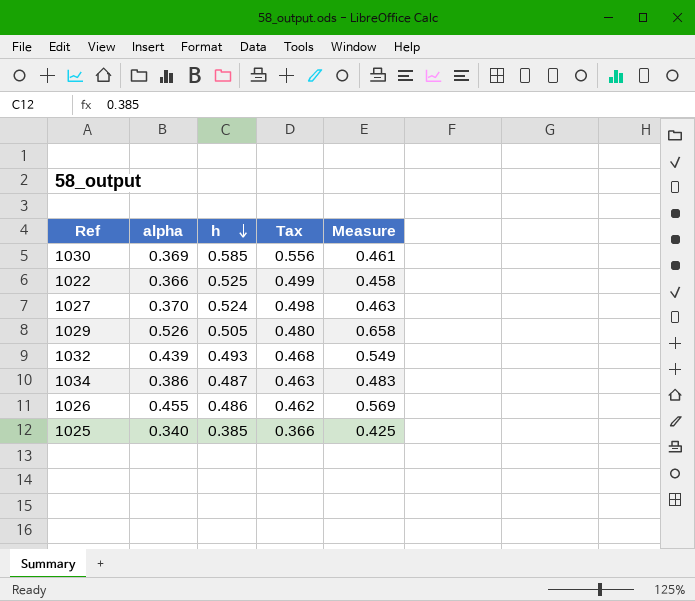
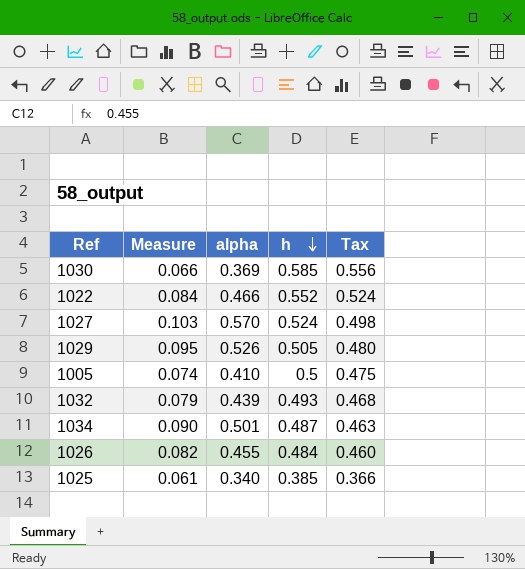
column Measure | formula: [alpha] * 1.25 -> [alpha] * 0.18
column Measure | position: 5 -> 2
1022 | alpha: 0.366 -> 0.466
1022 | h: 0.525 -> 0.552
1022 | Tax: 0.499 -> 0.524
1027 | alpha: 0.370 -> 0.570
row 1005: none -> 0.074 | 0.410 | 0.5 | 0.475
1034 | alpha: 0.386 -> 0.501
1026 | h: 0.486 -> 0.484
1026 | Tax: 0.462 -> 0.460

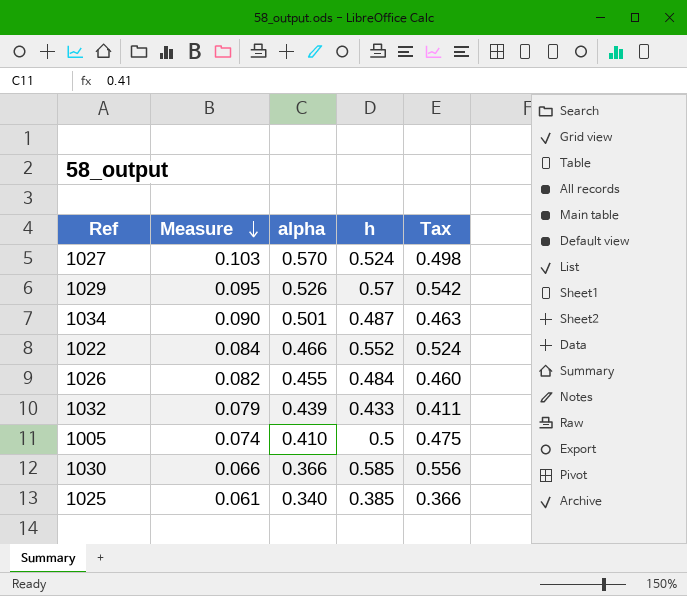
row order: h descending -> Measure descending
1029 | h: 0.505 -> 0.57
1029 | Tax: 0.480 -> 0.542
1032 | h: 0.493 -> 0.433
1032 | Tax: 0.468 -> 0.411
1030 | alpha: 0.369 -> 0.366

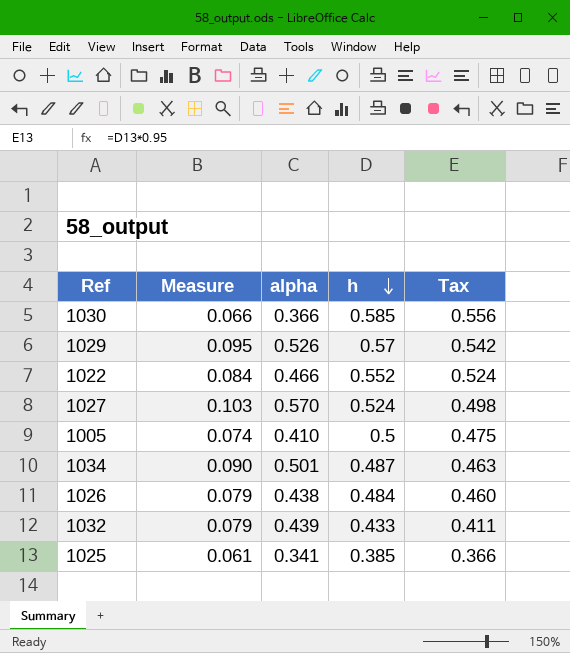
row order: Measure descending -> h descending
1026 | Measure: 0.082 -> 0.079
1026 | alpha: 0.455 -> 0.438
1025 | alpha: 0.340 -> 0.341

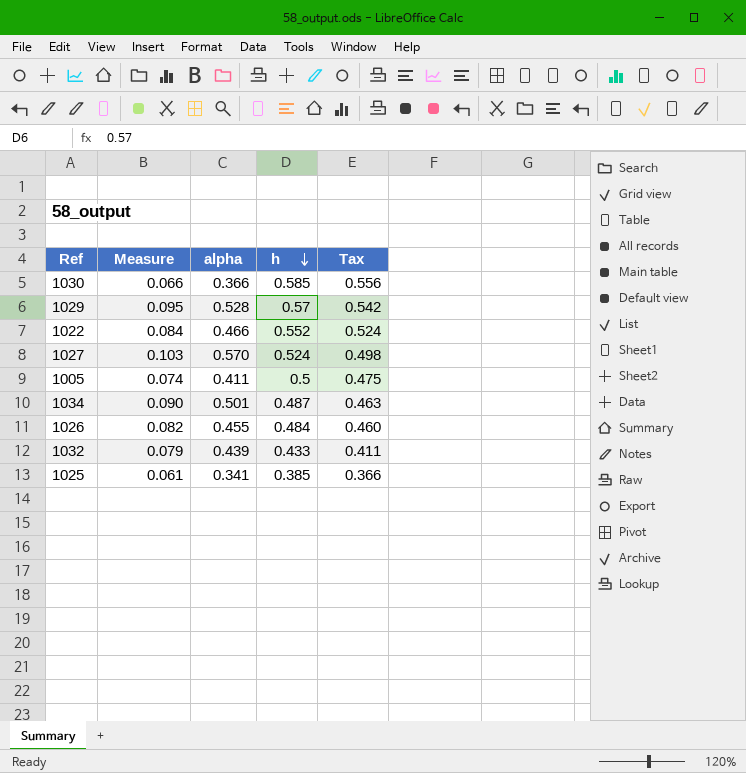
1029 | alpha: 0.526 -> 0.528
1005 | alpha: 0.410 -> 0.411
1026 | Measure: 0.079 -> 0.082
1026 | alpha: 0.438 -> 0.455

